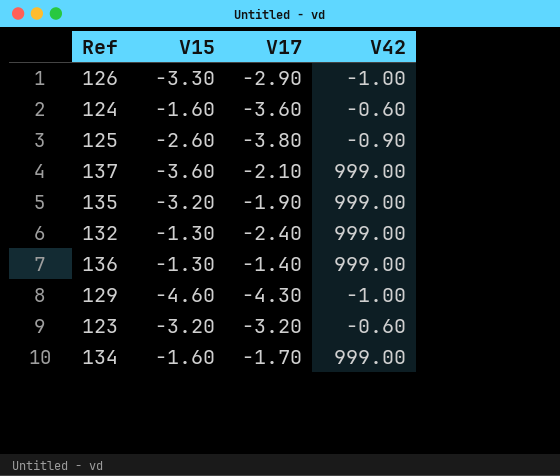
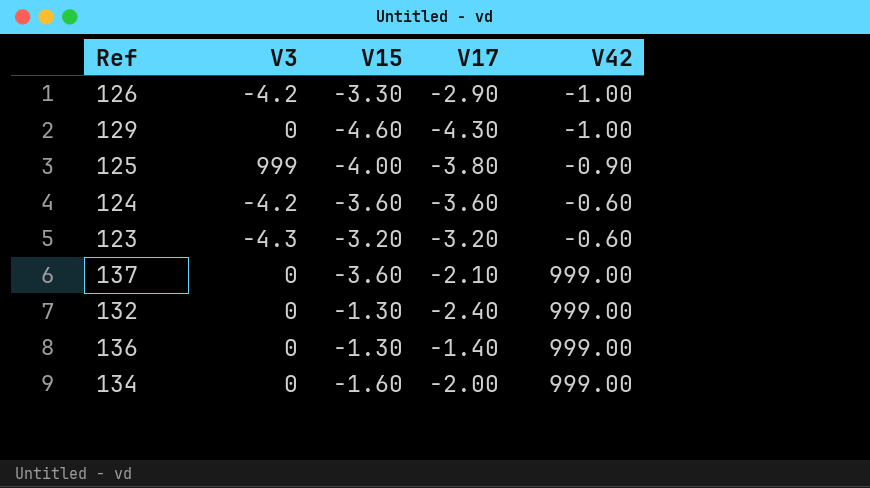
row order: none -> V42 ascending
column V3 | position: none -> 2
row 135: -3.20 | -1.90 | 999.00 -> none
125 | V15: -2.60 -> -4.00
124 | V15: -1.60 -> -3.60
134 | V17: -1.70 -> -2.00

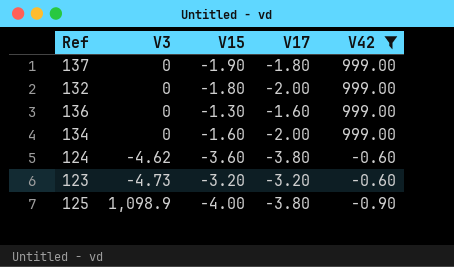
filter: none -> V42 != -1.00
row order: V42 ascending -> V42 descending
137 | V15: -3.60 -> -1.90
137 | V17: -2.10 -> -1.80
132 | V15: -1.30 -> -1.80
132 | V17: -2.40 -> -2.00
136 | V17: -1.40 -> -1.60
124 | V3: -4.2 -> -4.62
124 | V17: -3.60 -> -3.80
123 | V3: -4.3 -> -4.73
125 | V3: 999 -> 1,098.9

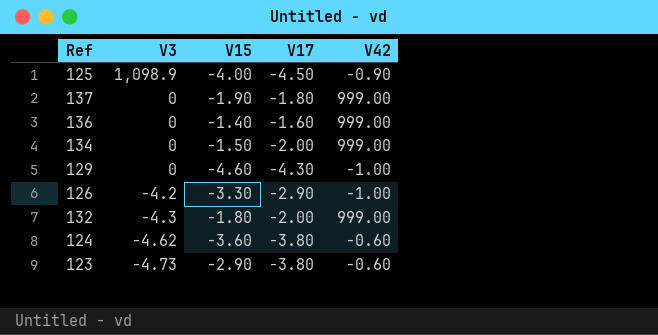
filter: V42 != -1.00 -> none
row order: V42 descending -> V3 descending
125 | V17: -3.80 -> -4.50
136 | V15: -1.30 -> -1.40
134 | V15: -1.60 -> -1.50
132 | V3: 0 -> -4.3
123 | V15: -3.20 -> -2.90
123 | V17: -3.20 -> -3.80

